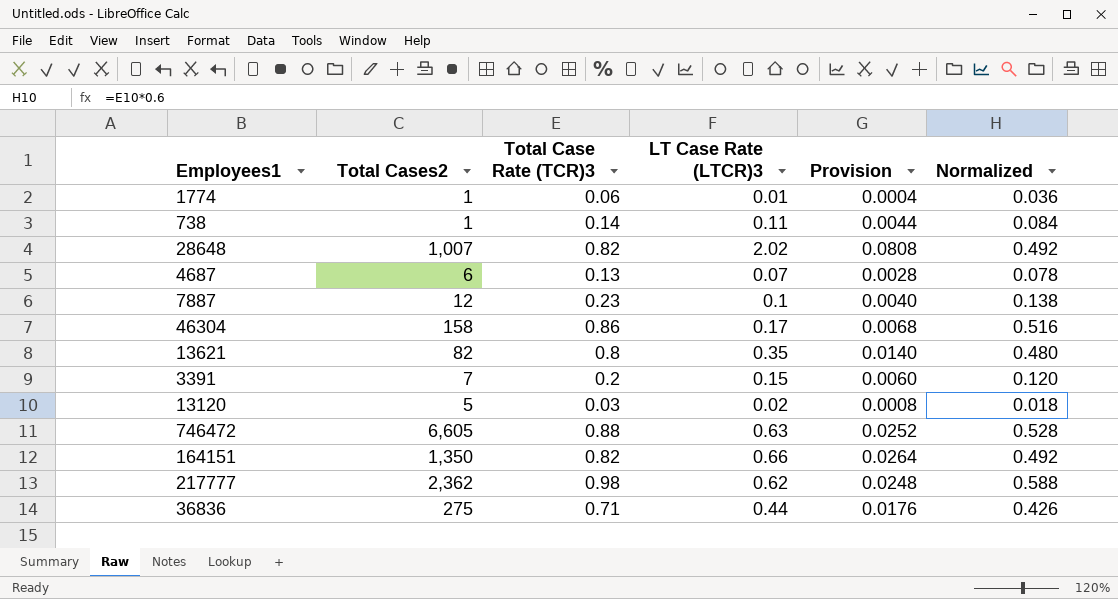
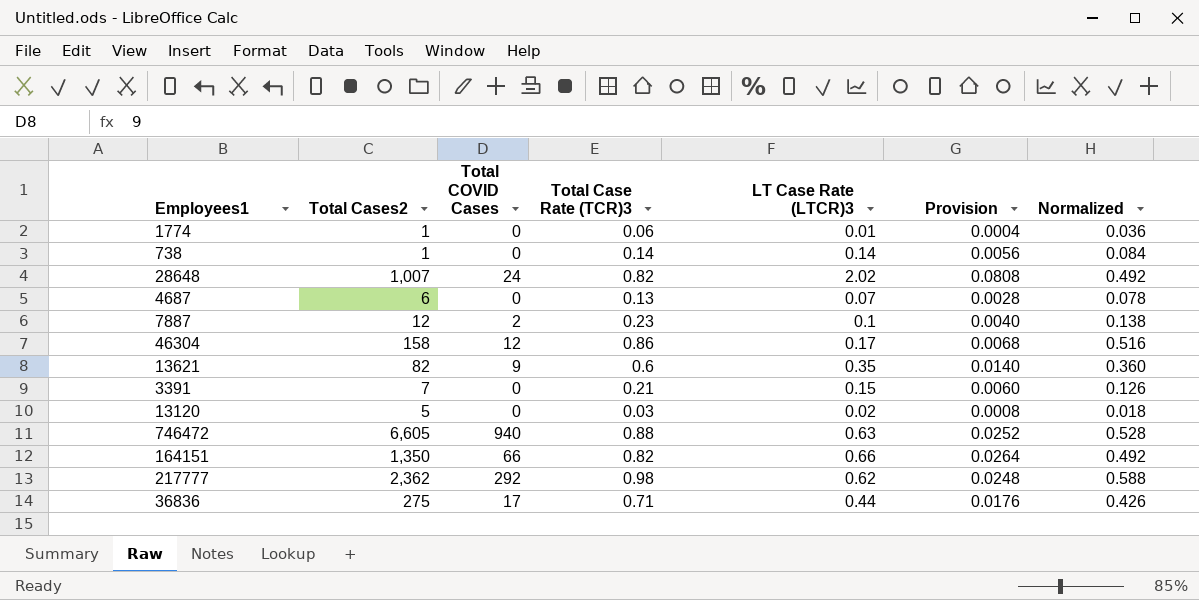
column Total COVID Cases | position: none -> 3
738 | LT Case Rate (LTCR)3: 0.11 -> 0.14
738 | Provision: 0.0044 -> 0.0056
13621 | Total Case Rate (TCR)3: 0.8 -> 0.6
13621 | Normalized: 0.480 -> 0.360
3391 | Total Case Rate (TCR)3: 0.2 -> 0.21
3391 | Normalized: 0.120 -> 0.126

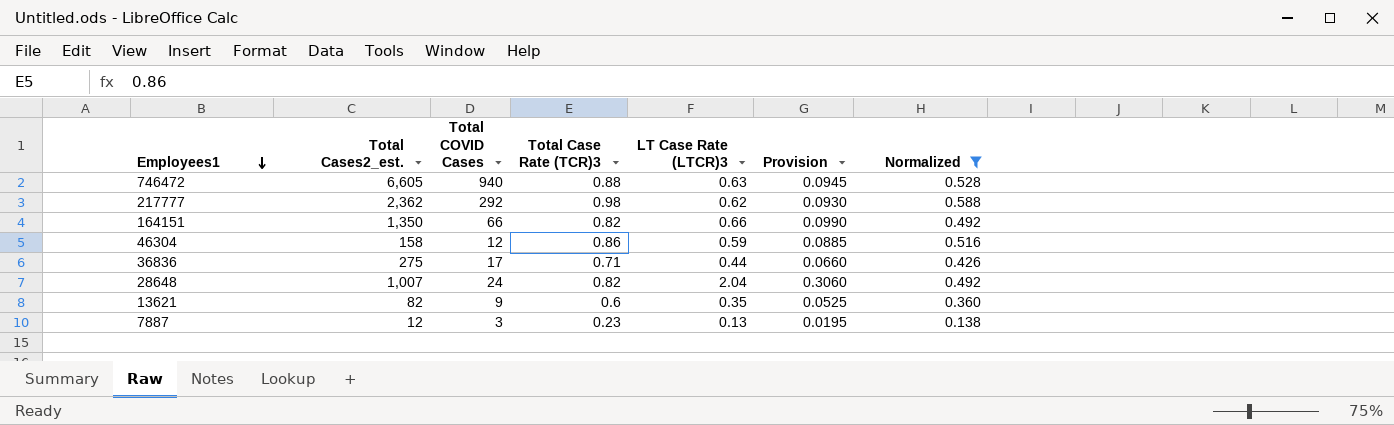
filter: none -> Normalized >= 0.138
row order: none -> Employees1 descending
column name: Total Cases2 -> Total Cases2_est.
column Provision | formula: [LT Case Rate (LTCR)3] * 0.04 -> [LT Case Rate (LTCR)3] * 0.15
46304 | LT Case Rate (LTCR)3: 0.17 -> 0.59
28648 | LT Case Rate (LTCR)3: 2.02 -> 2.04
7887 | Total COVID Cases: 2 -> 3
7887 | LT Case Rate (LTCR)3: 0.1 -> 0.13

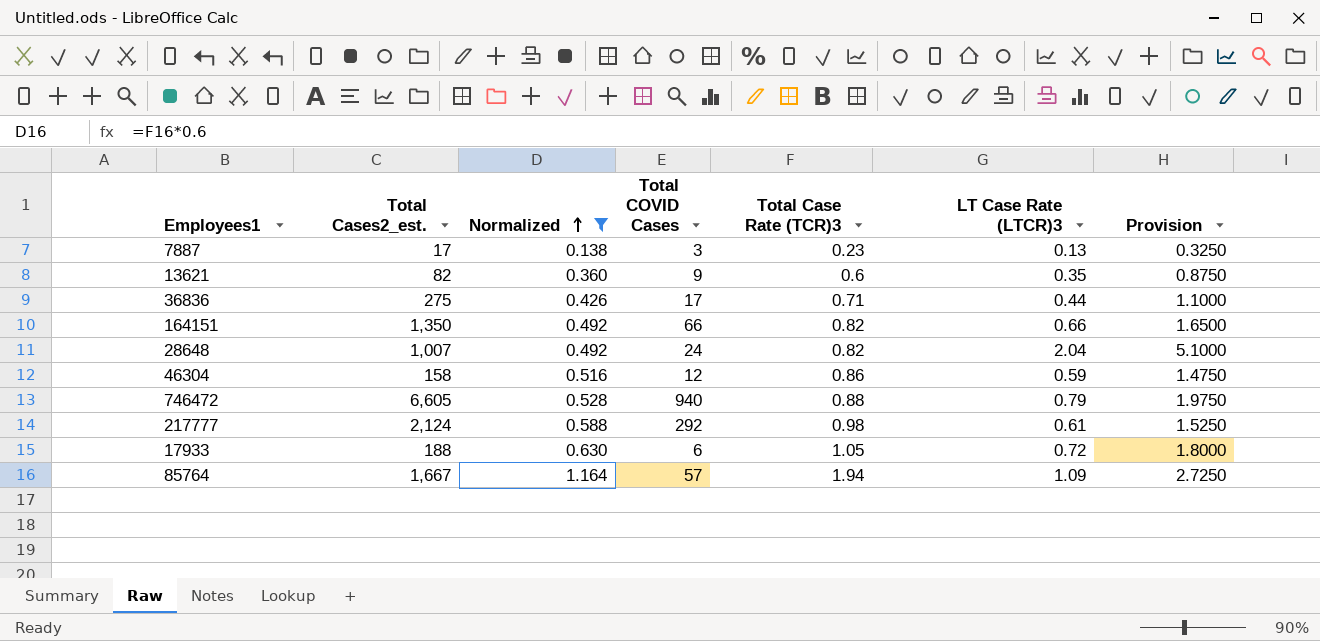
row order: Employees1 descending -> Normalized ascending
column Normalized | position: 7 -> 3
column Provision | formula: [LT Case Rate (LTCR)3] * 0.15 -> [LT Case Rate (LTCR)3] * 2.5
7887 | Total Cases2_est.: 12 -> 17
746472 | LT Case Rate (LTCR)3: 0.63 -> 0.79
217777 | Total Cases2_est.: 2,362 -> 2,124
217777 | LT Case Rate (LTCR)3: 0.62 -> 0.61
row 17933: none -> 188 | 0.630 | 6 | 1.05 | 0.72 | 1.8000
row 85764: none -> 1,667 | 1.164 | 57 | 1.94 | 1.09 | 2.7250

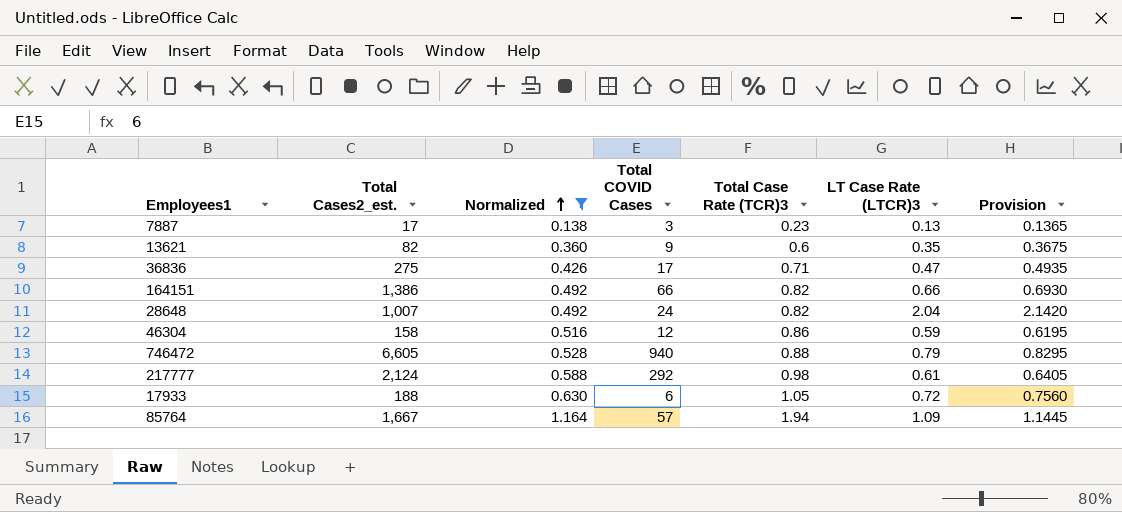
column Provision | formula: [LT Case Rate (LTCR)3] * 2.5 -> [LT Case Rate (LTCR)3] * 1.05
36836 | LT Case Rate (LTCR)3: 0.44 -> 0.47
164151 | Total Cases2_est.: 1,350 -> 1,386

